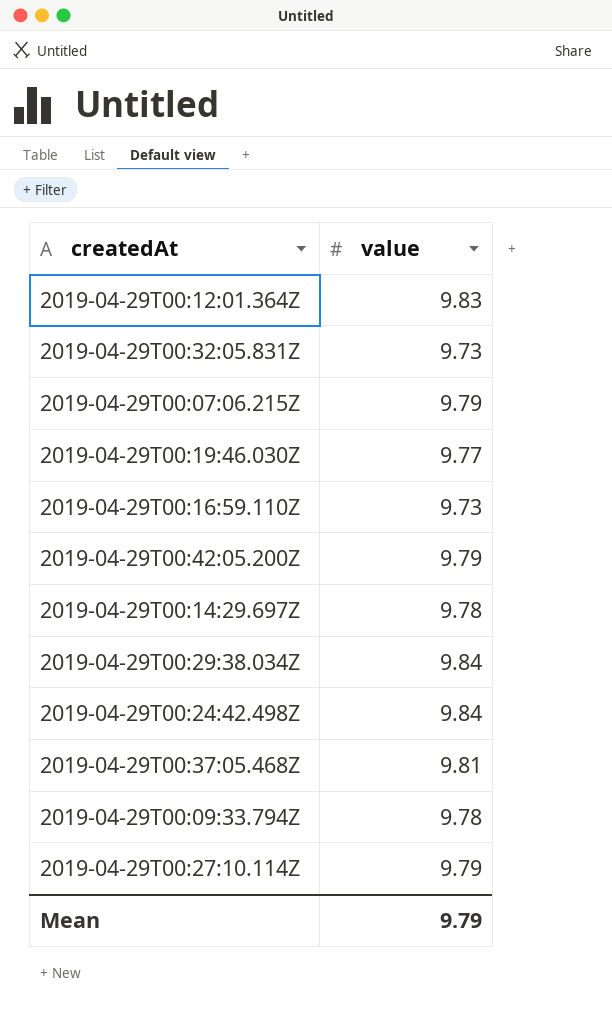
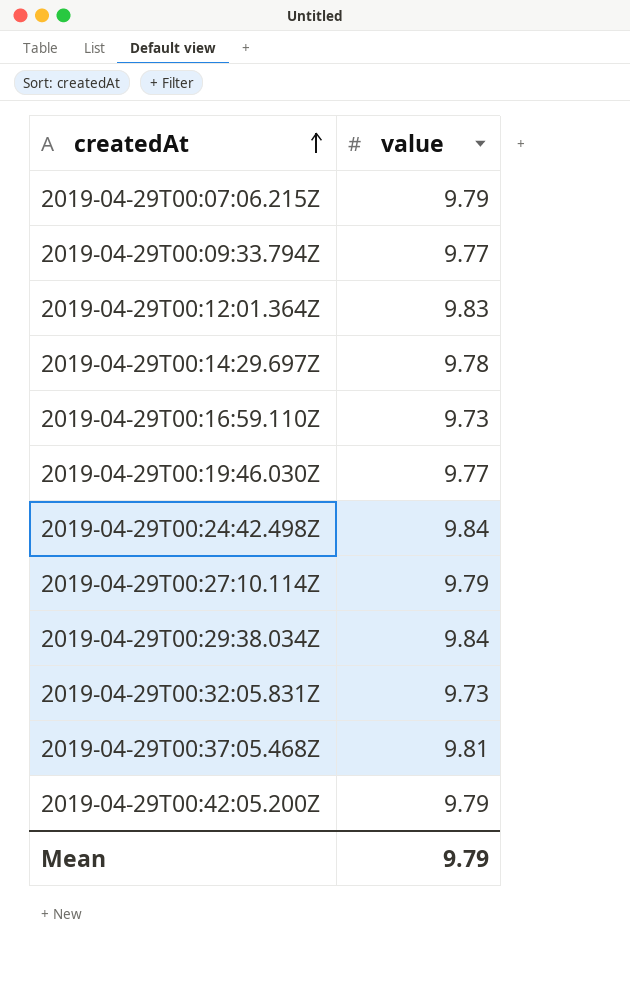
row order: none -> createdAt ascending
2019-04-29T00:09:33.794Z | value: 9.78 -> 9.77

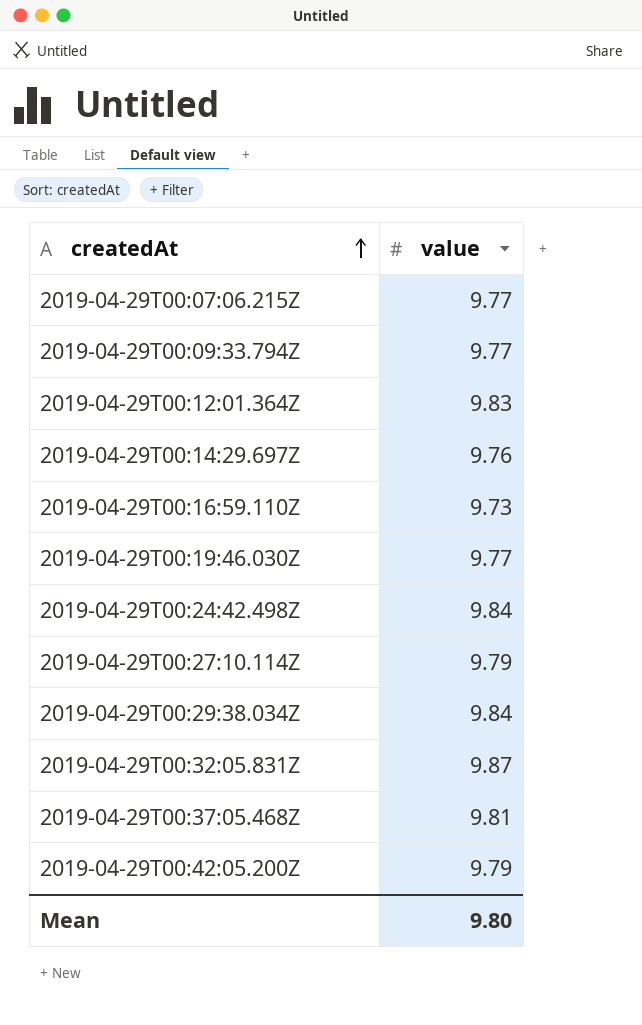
2019-04-29T00:07:06.215Z | value: 9.79 -> 9.77
2019-04-29T00:14:29.697Z | value: 9.78 -> 9.76
2019-04-29T00:32:05.831Z | value: 9.73 -> 9.87
Mean | value: 9.79 -> 9.80

